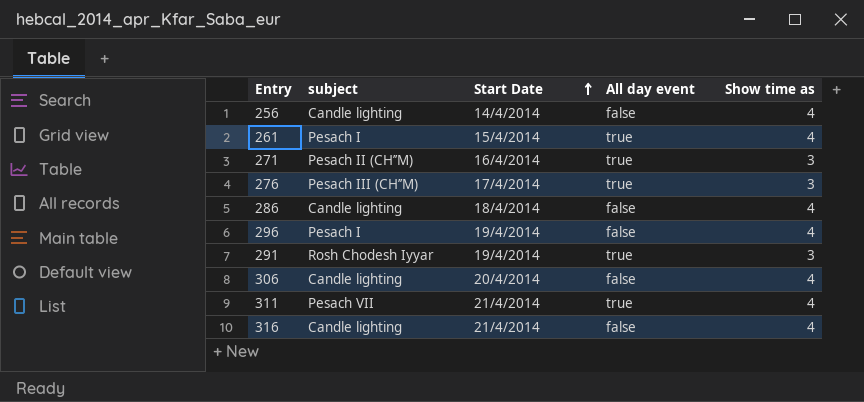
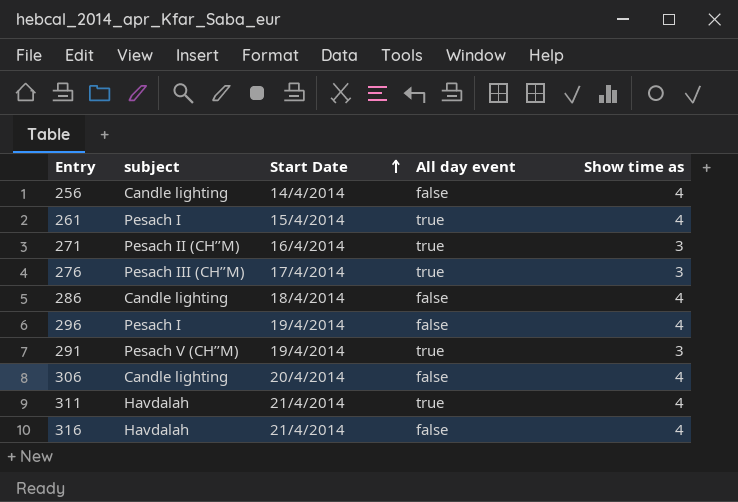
291 | subject: Rosh Chodesh Iyyar -> Pesach V (CH’’M)
311 | subject: Pesach VII -> Havdalah
316 | subject: Candle lighting -> Havdalah

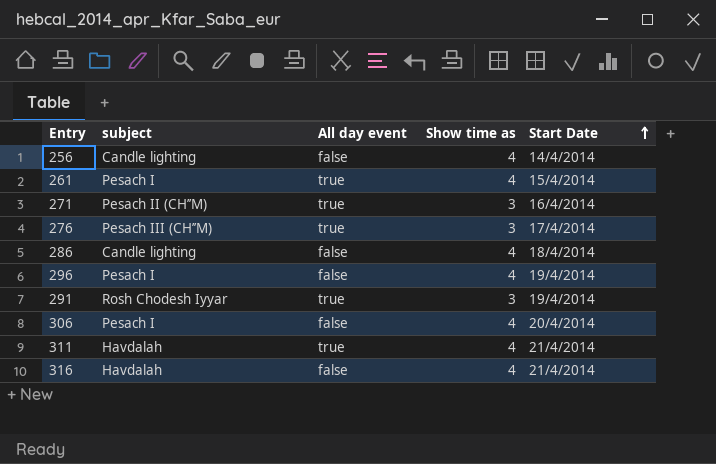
column Start Date | position: 3 -> 5
291 | subject: Pesach V (CH’’M) -> Rosh Chodesh Iyyar
306 | subject: Candle lighting -> Pesach I

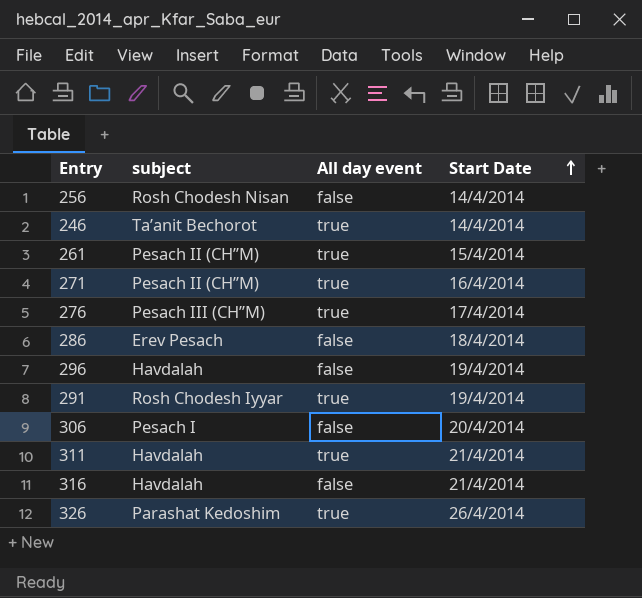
column Show time as | position: 4 -> none
256 | subject: Candle lighting -> Rosh Chodesh Nisan
row 246: none -> Ta’anit Bechorot | true | 14/4/2014
261 | subject: Pesach I -> Pesach II (CH’’M)
286 | subject: Candle lighting -> Erev Pesach
296 | subject: Pesach I -> Havdalah
row 326: none -> Parashat Kedoshim | true | 26/4/2014

